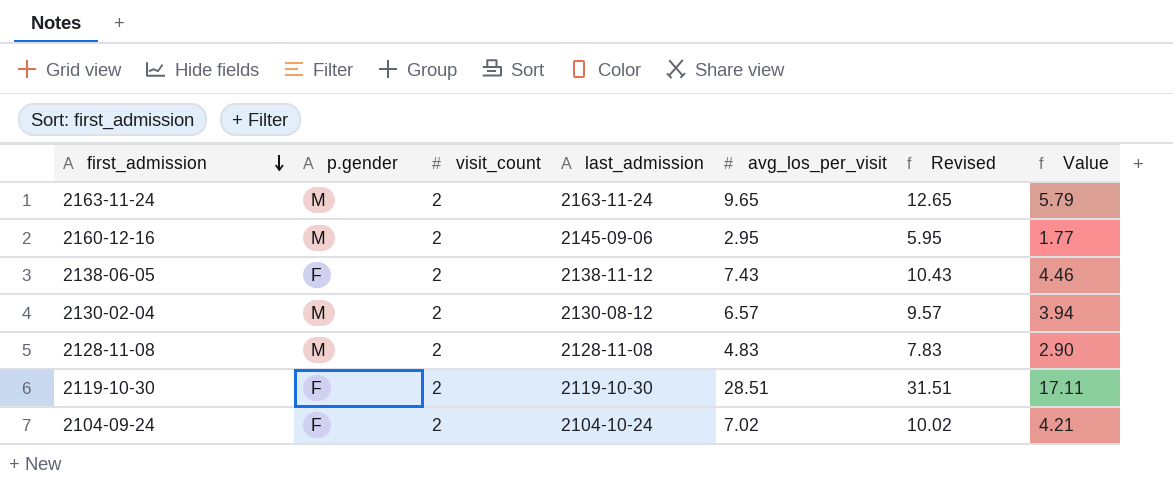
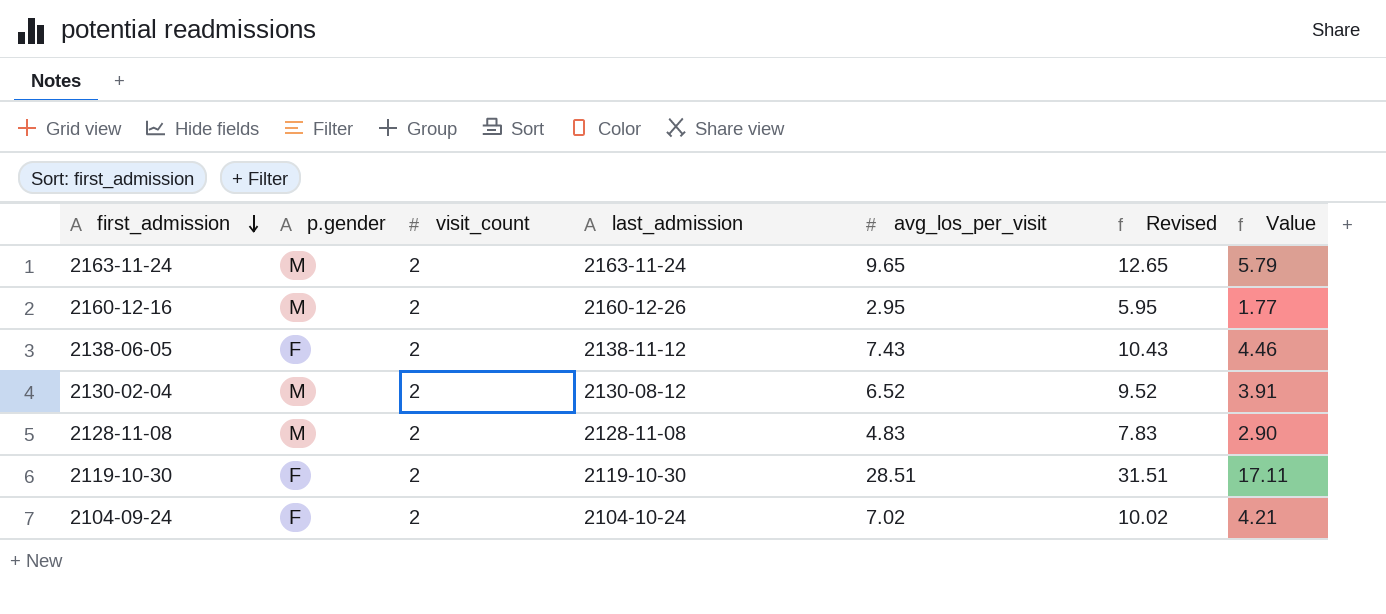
2160-12-16 | last_admission: 2145-09-06 -> 2160-12-26
2130-02-04 | avg_los_per_visit: 6.57 -> 6.52
2130-02-04 | Revised: 9.57 -> 9.52
2130-02-04 | Value: 3.94 -> 3.91

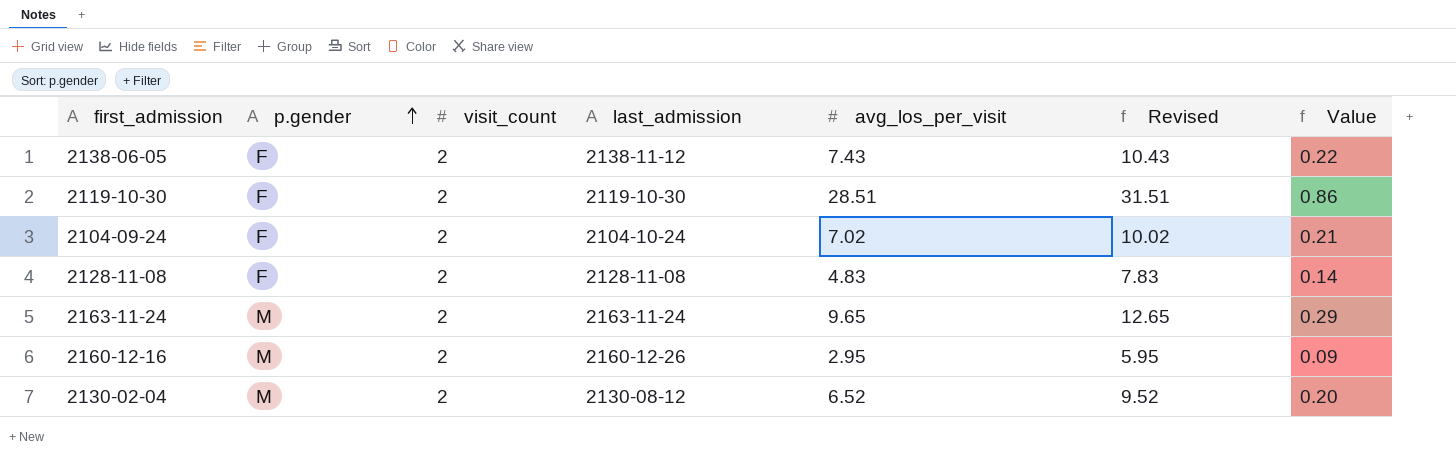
row order: first_admission descending -> p.gender ascending
column Value | formula: [avg_los_per_visit] * 0.6 -> [avg_los_per_visit] * 0.03
2128-11-08 | p.gender: M -> F

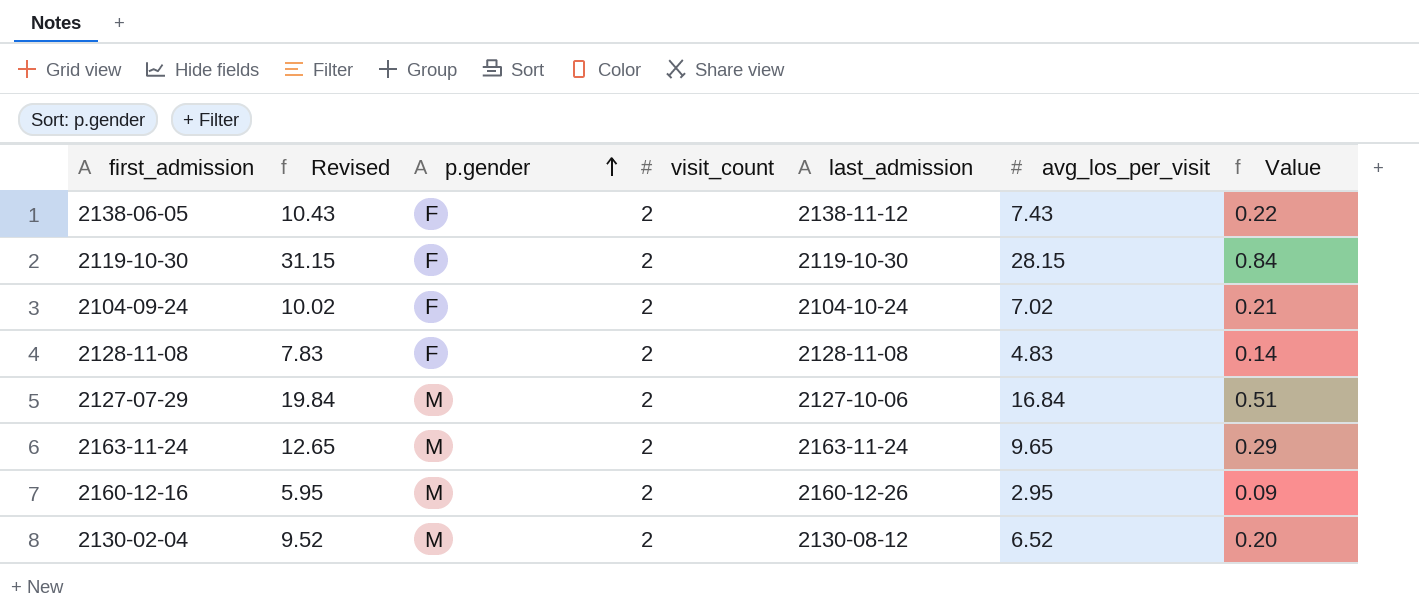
column Revised | position: 6 -> 2
2119-10-30 | Revised: 31.51 -> 31.15
2119-10-30 | avg_los_per_visit: 28.51 -> 28.15
2119-10-30 | Value: 0.86 -> 0.84
row 2127-07-29: none -> 19.84 | M | 2 | 2127-10-06 | 16.84 | 0.51

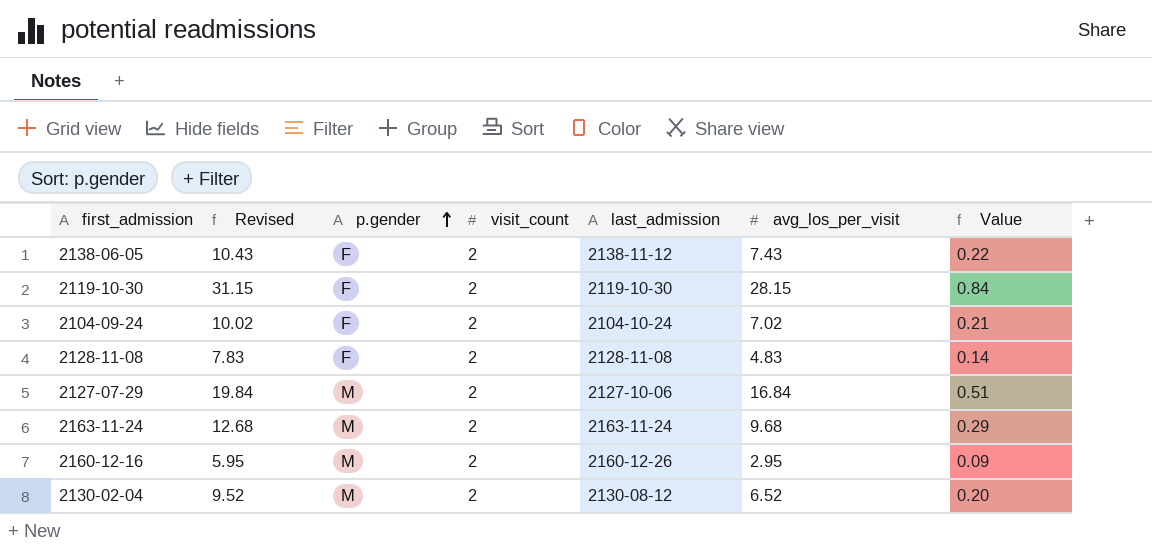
2163-11-24 | Revised: 12.65 -> 12.68
2163-11-24 | avg_los_per_visit: 9.65 -> 9.68

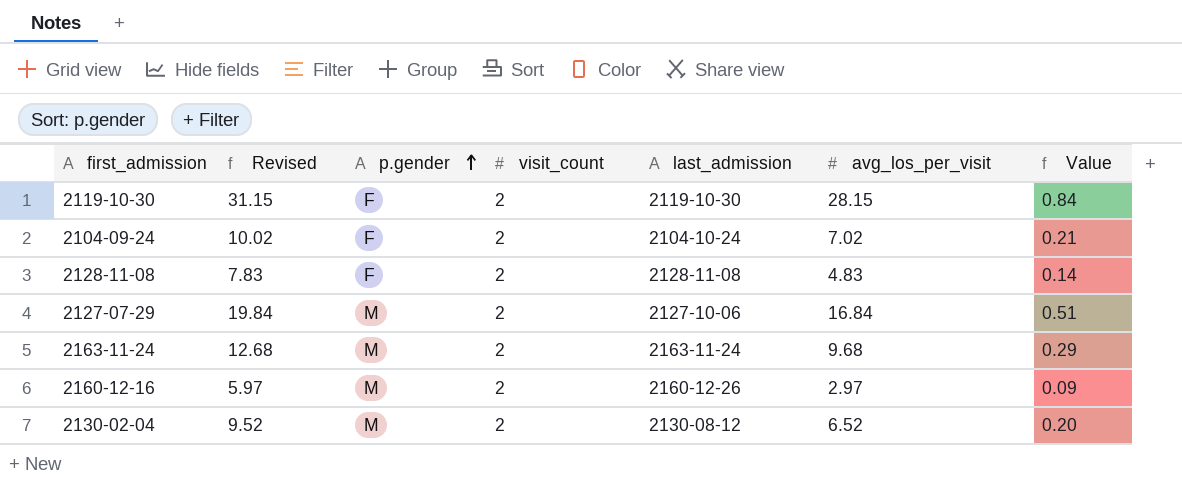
row 2138-06-05: 10.43 | F | 2 | 2138-11-12 | 7.43 | 0.22 -> none
2160-12-16 | Revised: 5.95 -> 5.97
2160-12-16 | avg_los_per_visit: 2.95 -> 2.97

